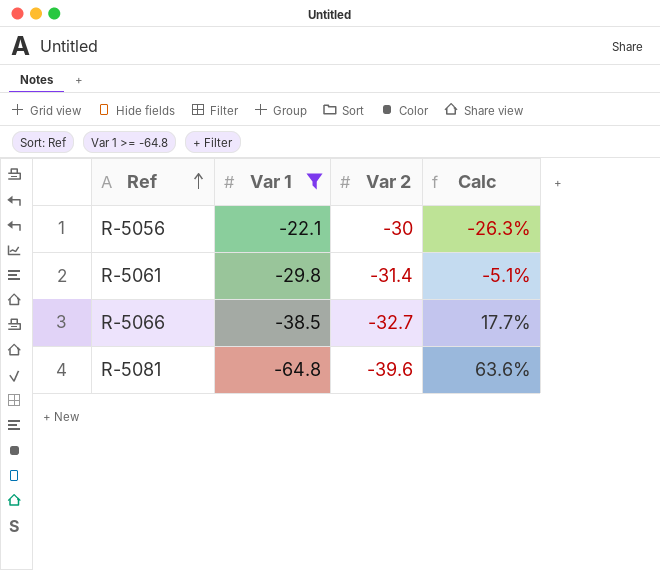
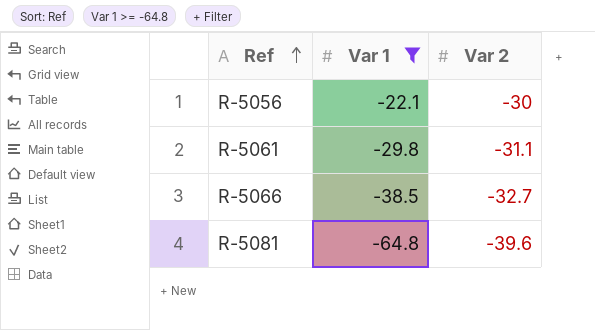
column Calc | formula: ([Var 1] - [Var 2]) / [Var 2] -> none
R-5061 | Var 2: -31.4 -> -31.1

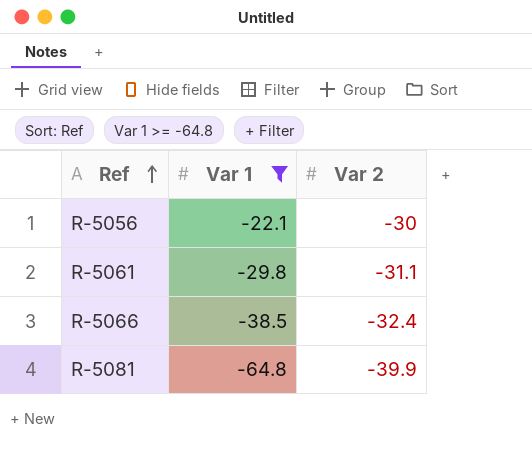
R-5066 | Var 2: -32.7 -> -32.4
R-5081 | Var 2: -39.6 -> -39.9

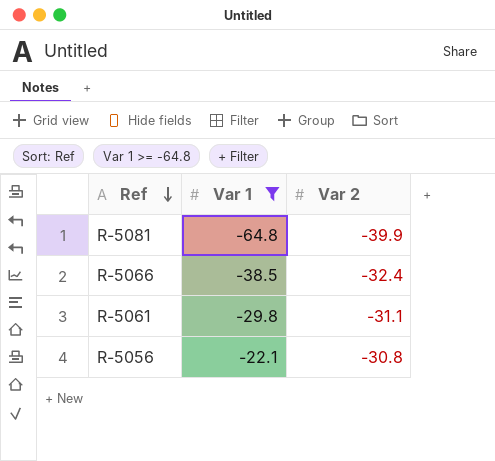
row order: Ref ascending -> Ref descending
R-5056 | Var 2: -30 -> -30.8

